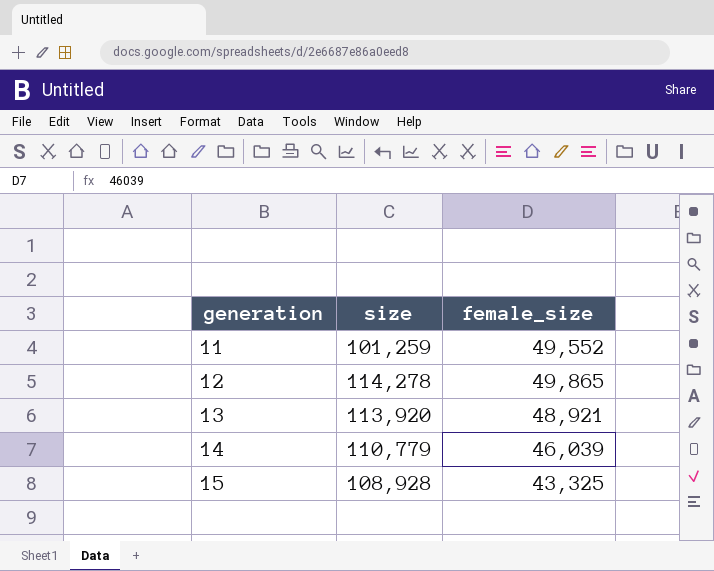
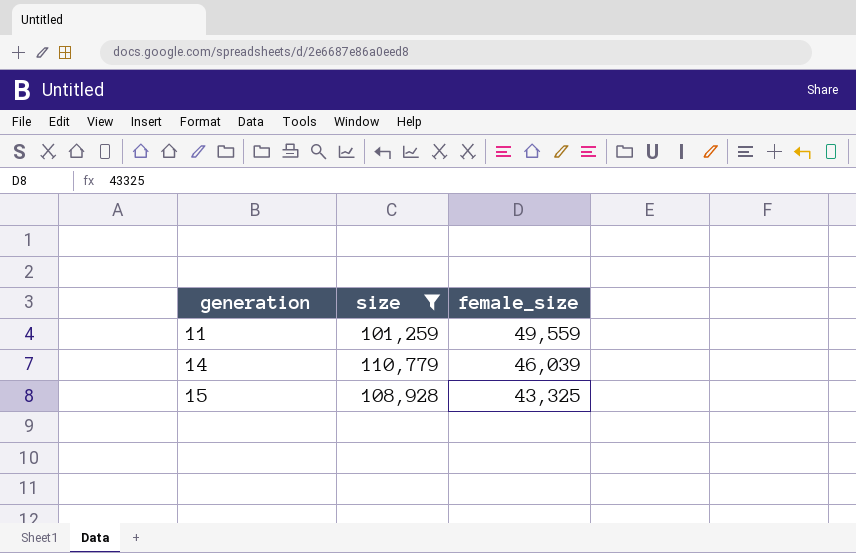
filter: none -> size <= 110,779
11 | female_size: 49,552 -> 49,559

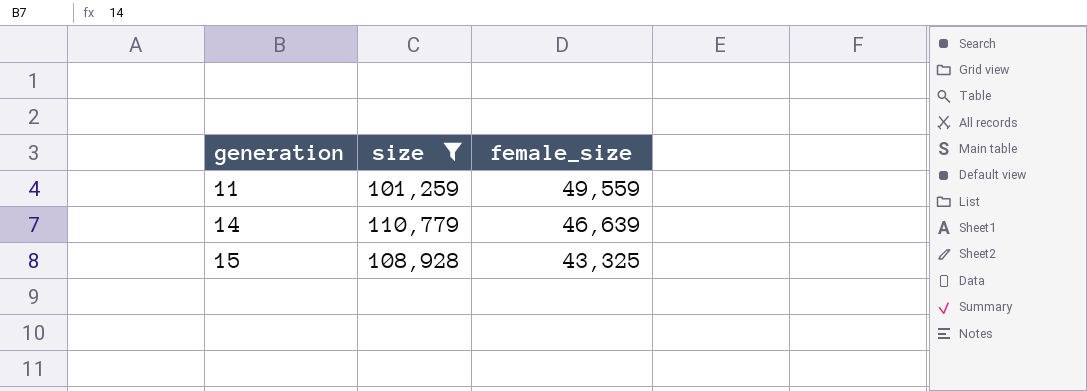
14 | female_size: 46,039 -> 46,639

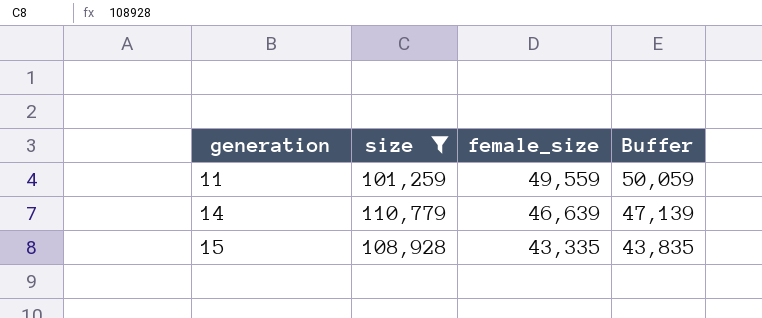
column Buffer | formula: none -> [female_size] + 500
15 | female_size: 43,325 -> 43,335

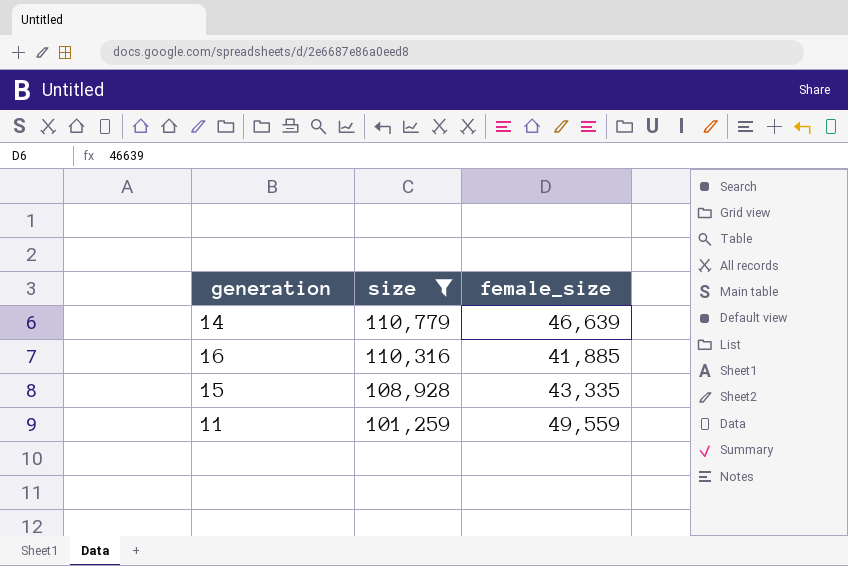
row order: generation ascending -> size descending
column Buffer | formula: [female_size] + 500 -> none
row 16: none -> 110,316 | 41,885

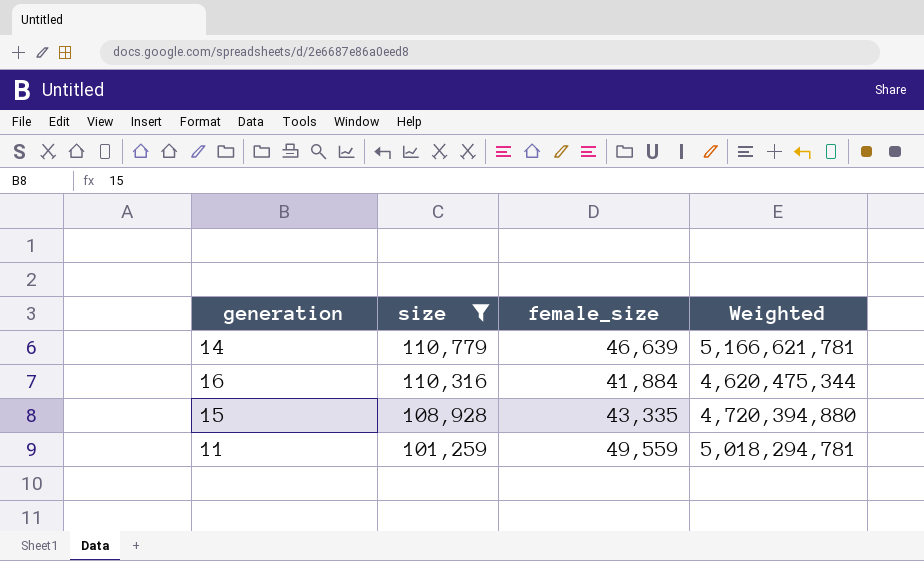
column Weighted | formula: none -> [size] * [female_size]
16 | female_size: 41,885 -> 41,884

